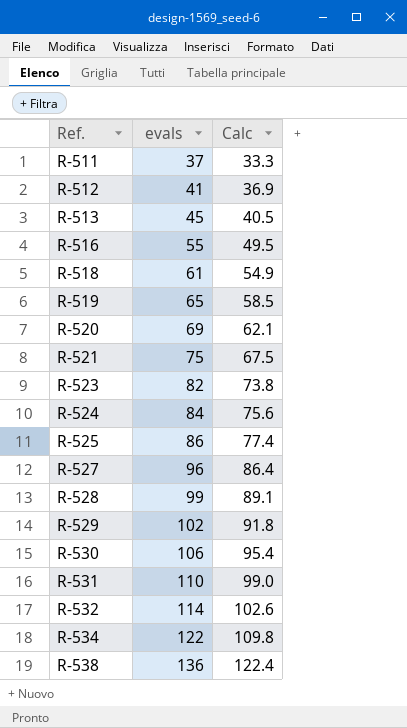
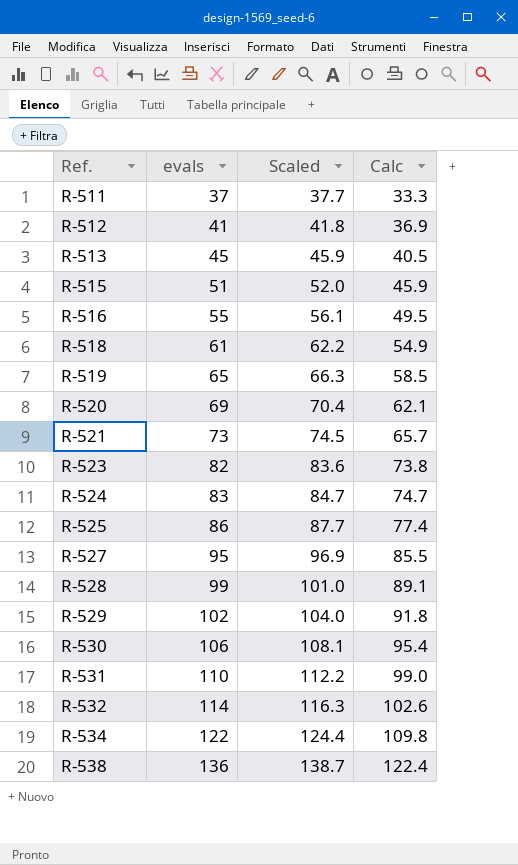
column Scaled | formula: none -> [evals] * 1.02
row R-515: none -> 51 | 52.0 | 45.9
R-521 | evals: 75 -> 73
R-521 | Calc: 67.5 -> 65.7
R-524 | evals: 84 -> 83
R-524 | Calc: 75.6 -> 74.7
R-527 | evals: 96 -> 95
R-527 | Calc: 86.4 -> 85.5

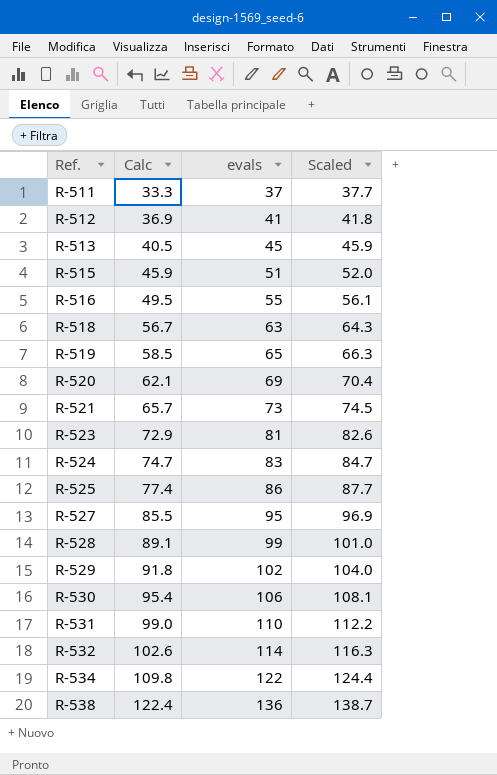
column Calc | position: 4 -> 2
R-518 | Calc: 54.9 -> 56.7
R-518 | evals: 61 -> 63
R-518 | Scaled: 62.2 -> 64.3
R-523 | Calc: 73.8 -> 72.9
R-523 | evals: 82 -> 81
R-523 | Scaled: 83.6 -> 82.6

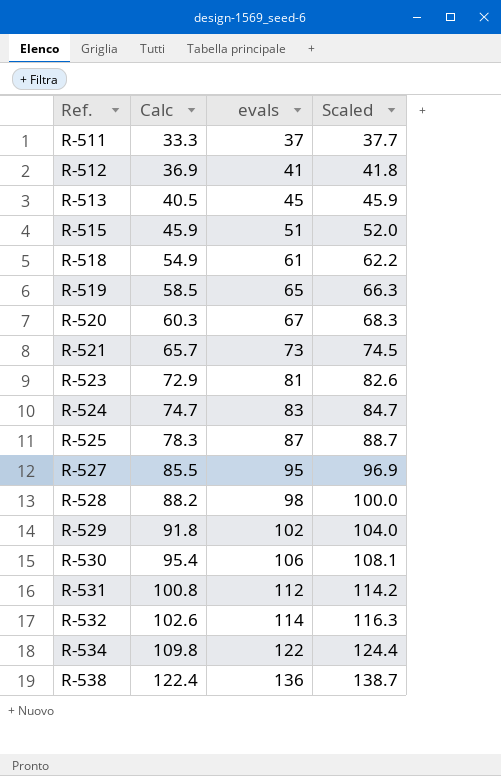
row R-516: 49.5 | 55 | 56.1 -> none
R-518 | Calc: 56.7 -> 54.9
R-518 | evals: 63 -> 61
R-518 | Scaled: 64.3 -> 62.2
R-520 | Calc: 62.1 -> 60.3
R-520 | evals: 69 -> 67
R-520 | Scaled: 70.4 -> 68.3
R-525 | Calc: 77.4 -> 78.3
R-525 | evals: 86 -> 87
R-525 | Scaled: 87.7 -> 88.7
R-528 | Calc: 89.1 -> 88.2
R-528 | evals: 99 -> 98
R-528 | Scaled: 101.0 -> 100.0
R-531 | Calc: 99.0 -> 100.8
R-531 | evals: 110 -> 112
R-531 | Scaled: 112.2 -> 114.2

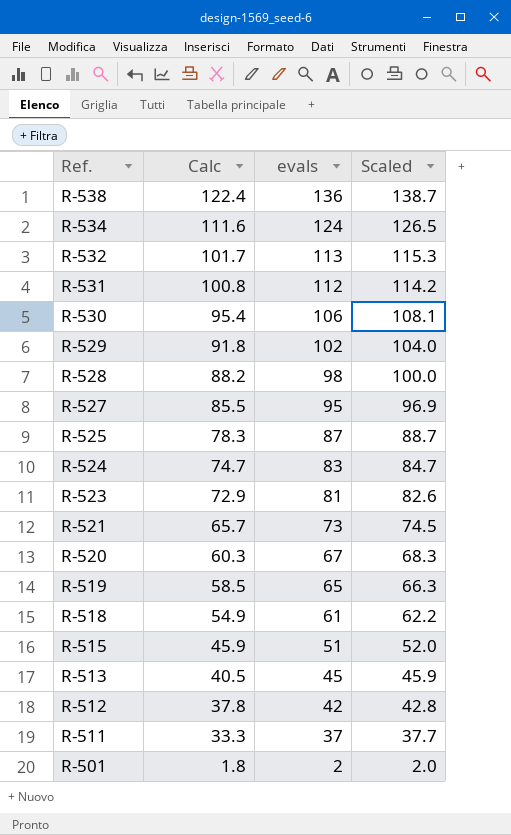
row order: Ref. ascending -> Ref. descending
R-534 | Calc: 109.8 -> 111.6
R-534 | evals: 122 -> 124
R-534 | Scaled: 124.4 -> 126.5
R-532 | Calc: 102.6 -> 101.7
R-532 | evals: 114 -> 113
R-532 | Scaled: 116.3 -> 115.3
R-512 | Calc: 36.9 -> 37.8
R-512 | evals: 41 -> 42
R-512 | Scaled: 41.8 -> 42.8
row R-501: none -> 1.8 | 2 | 2.0

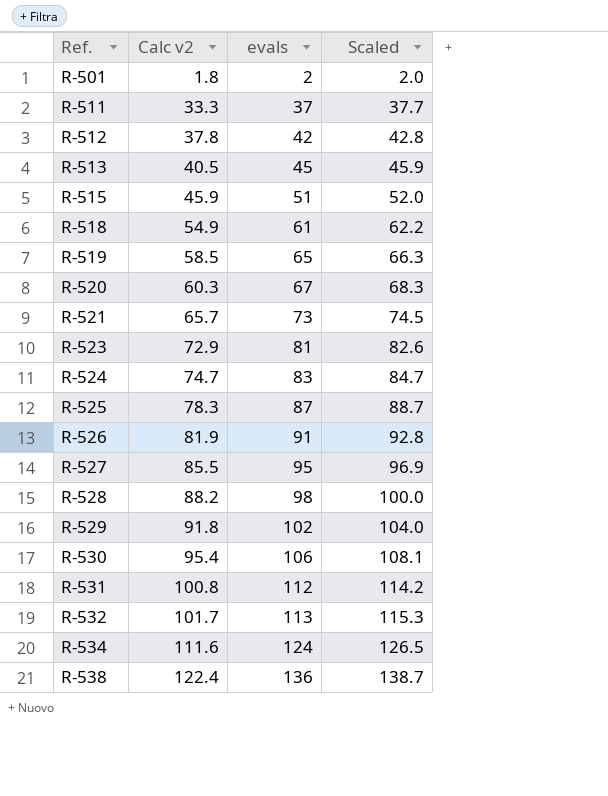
row order: Ref. descending -> Ref. ascending
column name: Calc -> Calc v2
row R-526: none -> 81.9 | 91 | 92.8

